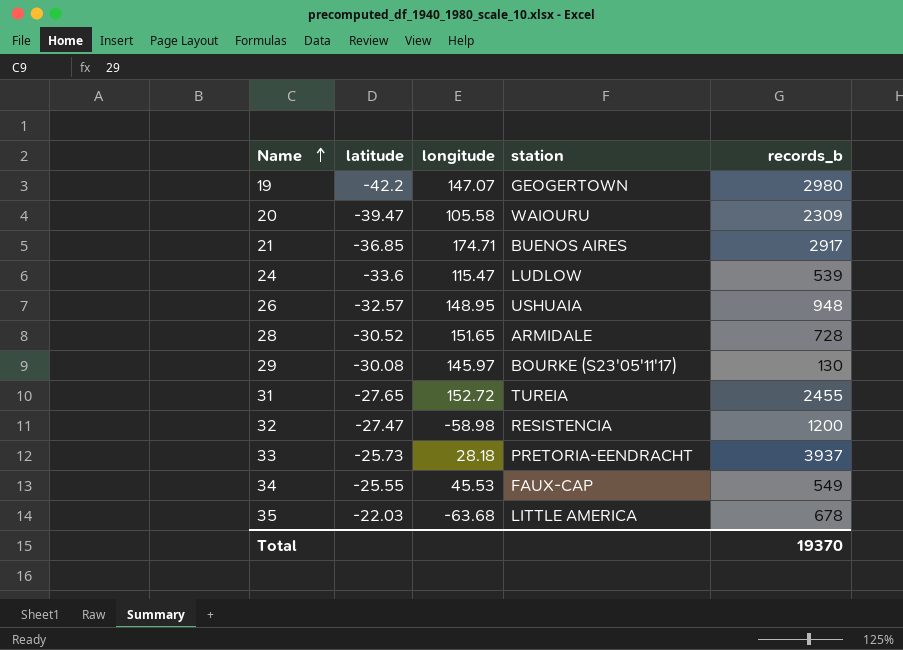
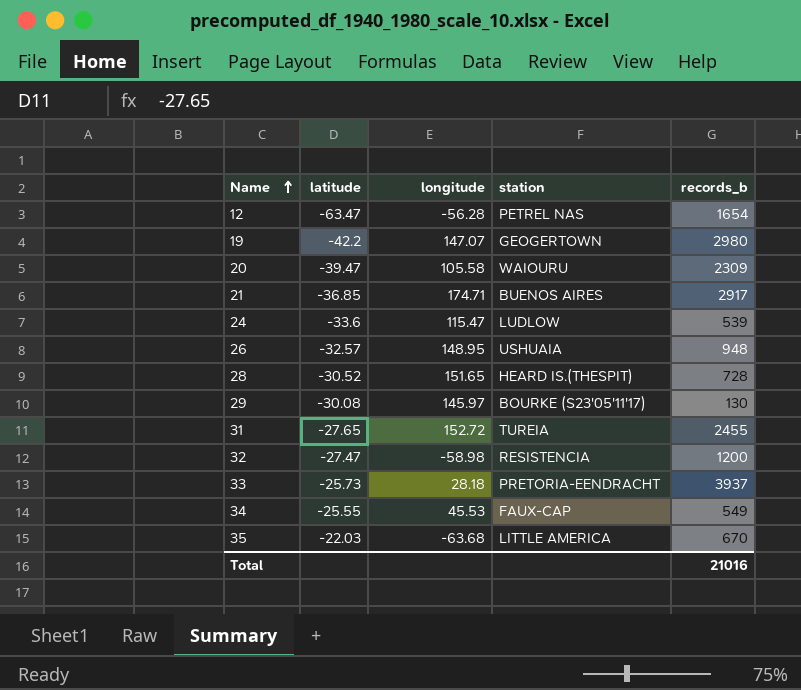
row 12: none -> -63.47 | -56.28 | PETREL NAS | 1654
28 | station: ARMIDALE -> HEARD IS.(THESPIT)
35 | records_b: 678 -> 670
Total | records_b: 19370 -> 21016

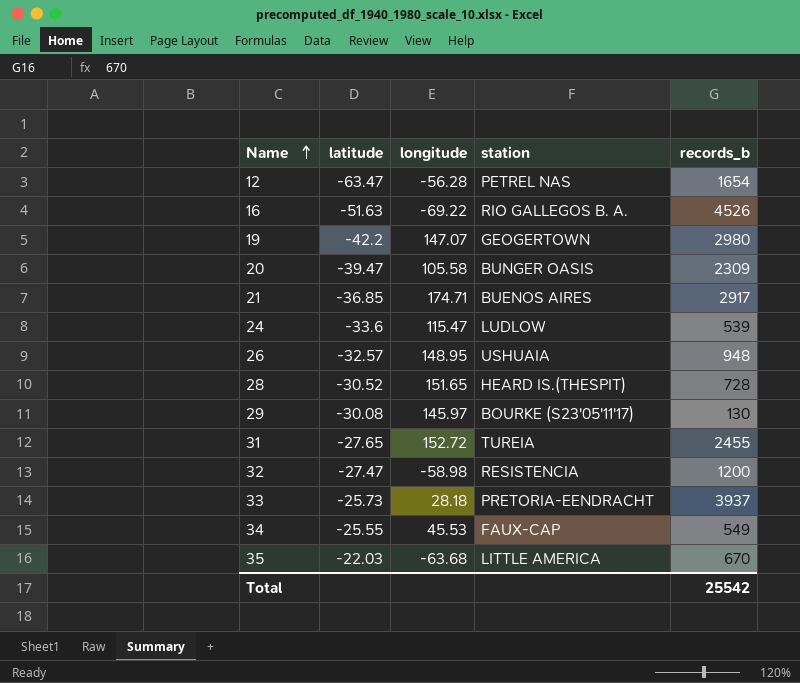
row 16: none -> -51.63 | -69.22 | RIO GALLEGOS B. A. | 4526
20 | station: WAIOURU -> BUNGER OASIS
Total | records_b: 21016 -> 25542

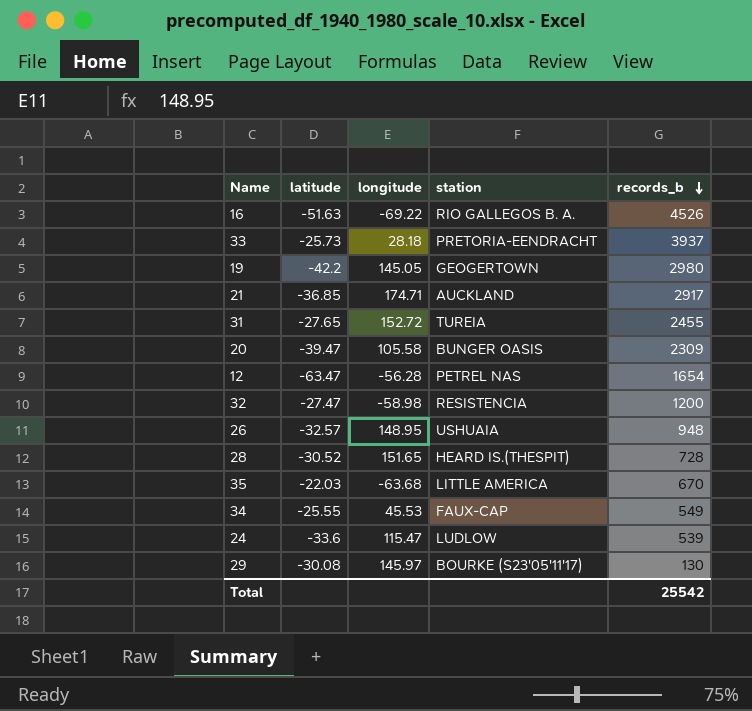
row order: Name ascending -> records_b descending
19 | longitude: 147.07 -> 145.05
21 | station: BUENOS AIRES -> AUCKLAND

